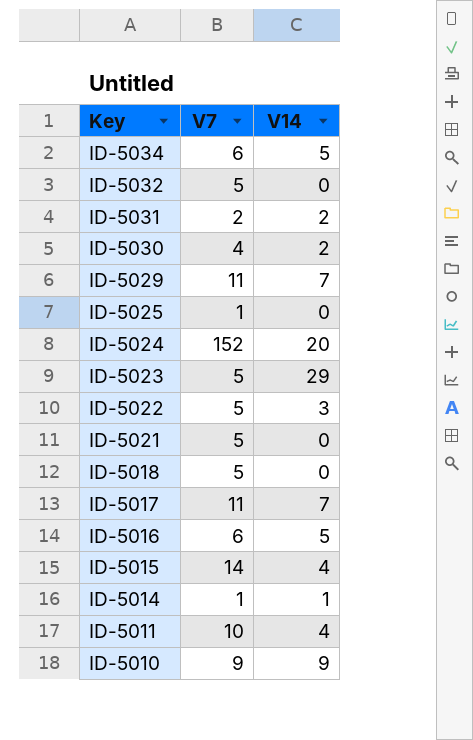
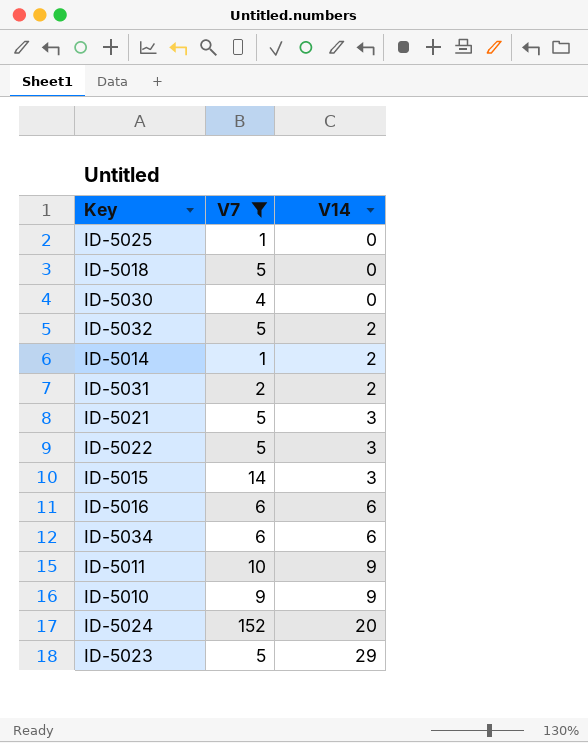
filter: none -> V7 != 11
row order: Key descending -> V14 ascending
ID-5030 | V14: 2 -> 0
ID-5032 | V14: 0 -> 2
ID-5014 | V14: 1 -> 2
ID-5021 | V14: 0 -> 3
ID-5015 | V14: 4 -> 3
ID-5016 | V14: 5 -> 6
ID-5034 | V14: 5 -> 6
ID-5011 | V14: 4 -> 9

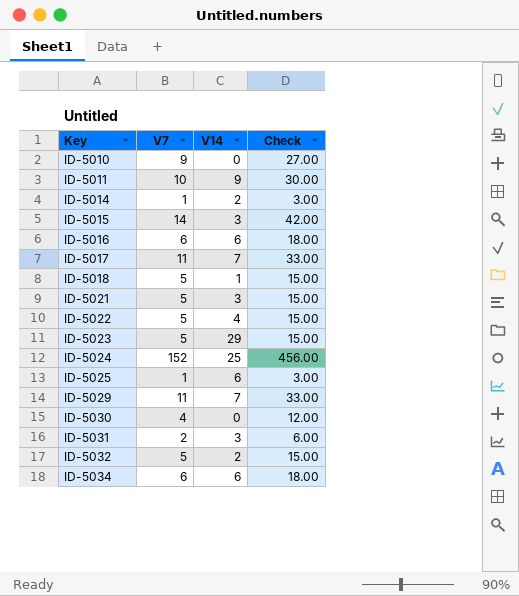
filter: V7 != 11 -> none
row order: V14 ascending -> Key ascending
column Check | formula: none -> [V7] * 3
ID-5010 | V14: 9 -> 0
ID-5018 | V14: 0 -> 1
ID-5022 | V14: 3 -> 4
ID-5024 | V14: 20 -> 25
ID-5025 | V14: 0 -> 6
ID-5031 | V14: 2 -> 3

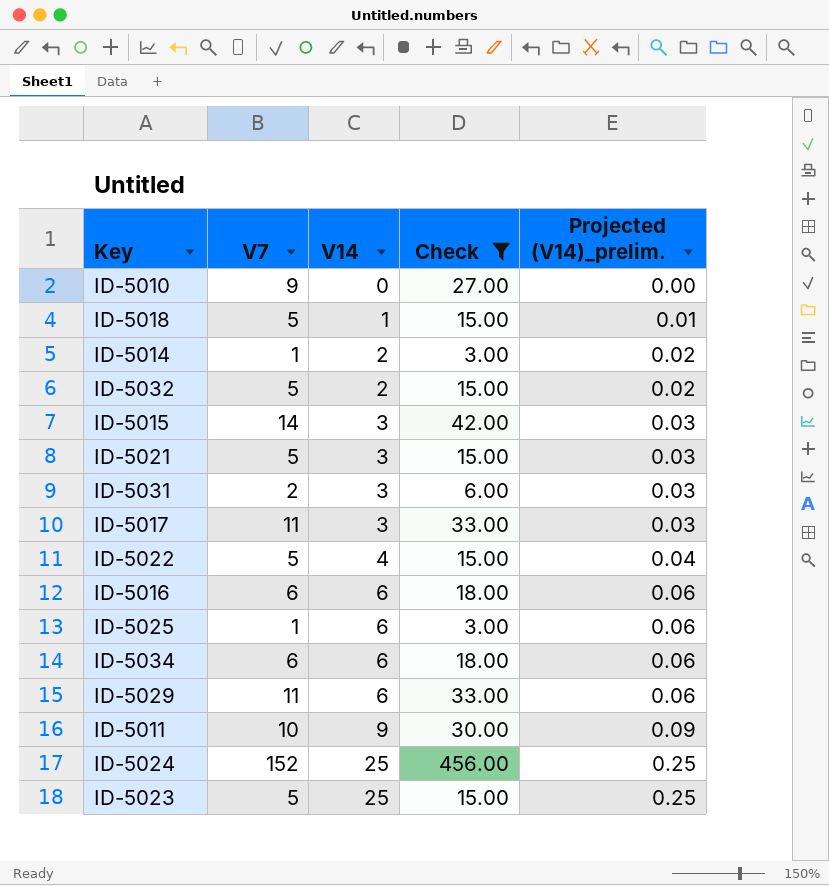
filter: none -> Check != 12.00
row order: Key ascending -> V14 ascending
column Projected (V14)_prelim. | formula: none -> [V14] * 0.01
ID-5017 | V14: 7 -> 3
ID-5029 | V14: 7 -> 6
ID-5023 | V14: 29 -> 25

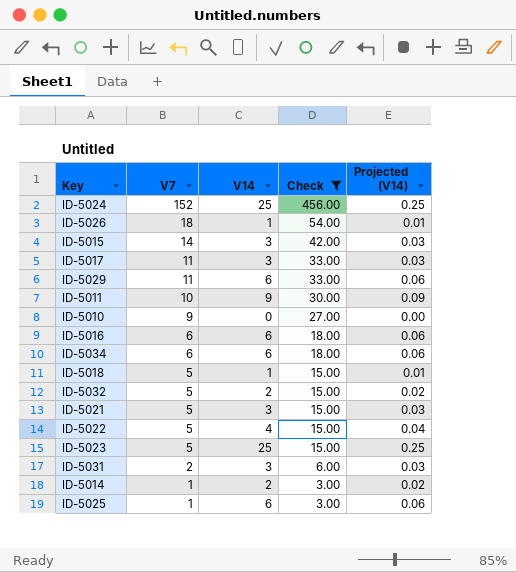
row order: V14 ascending -> V7 descending
column name: Projected (V14)_prelim. -> Projected (V14)
row ID-5026: none -> 18 | 1 | 54.00 | 0.01

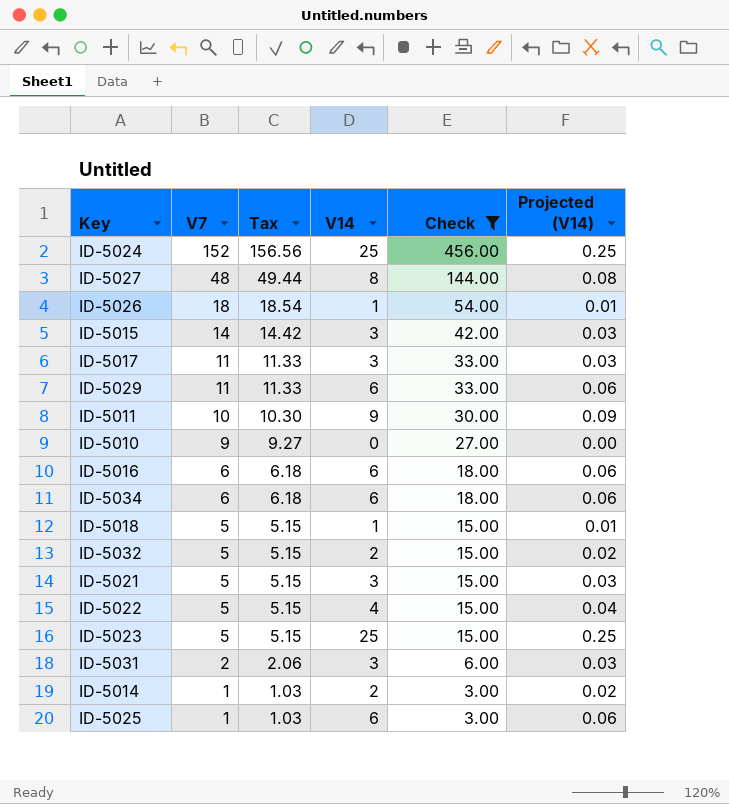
column Tax | formula: none -> [V7] * 1.03
row ID-5027: none -> 48 | 49.44 | 8 | 144.00 | 0.08

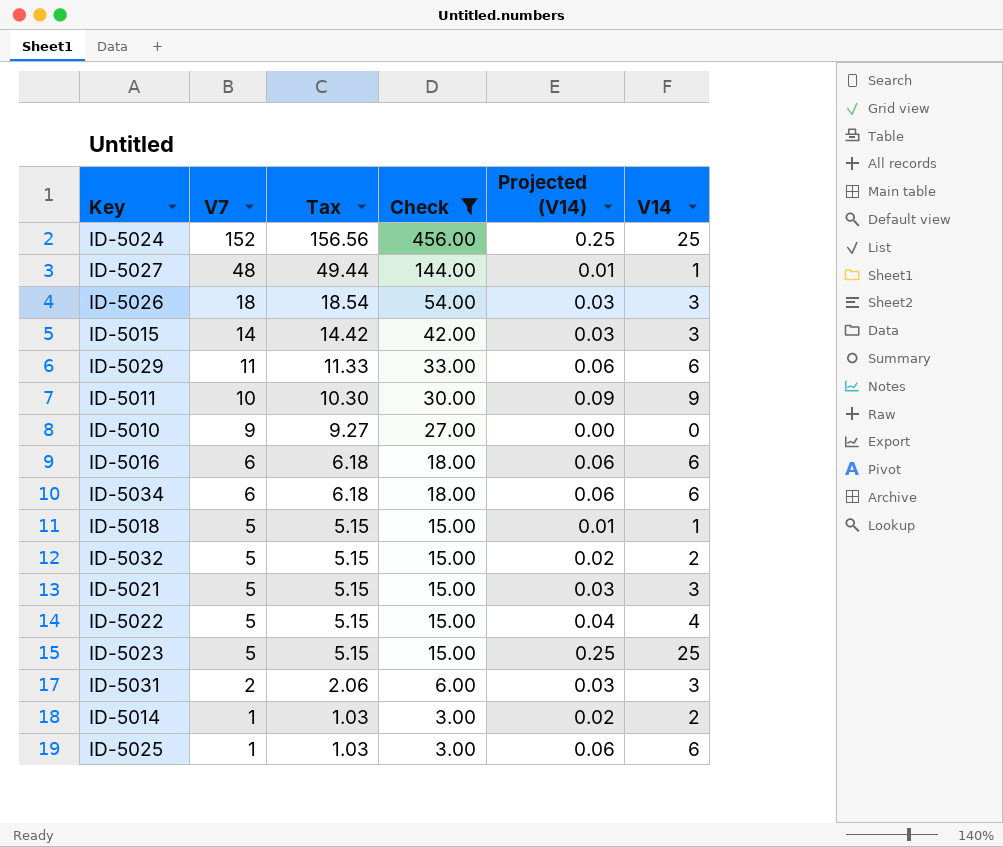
column V14 | position: 4 -> 6
row ID-5017: 11 | 11.33 | 3 | 33.00 | 0.03 -> none
ID-5027 | Projected (V14): 0.08 -> 0.01
ID-5027 | V14: 8 -> 1
ID-5026 | Projected (V14): 0.01 -> 0.03
ID-5026 | V14: 1 -> 3

